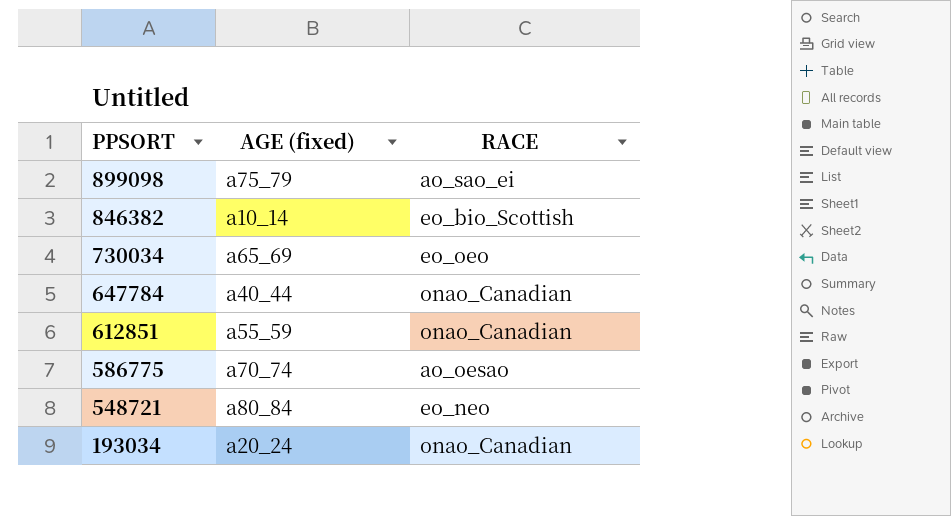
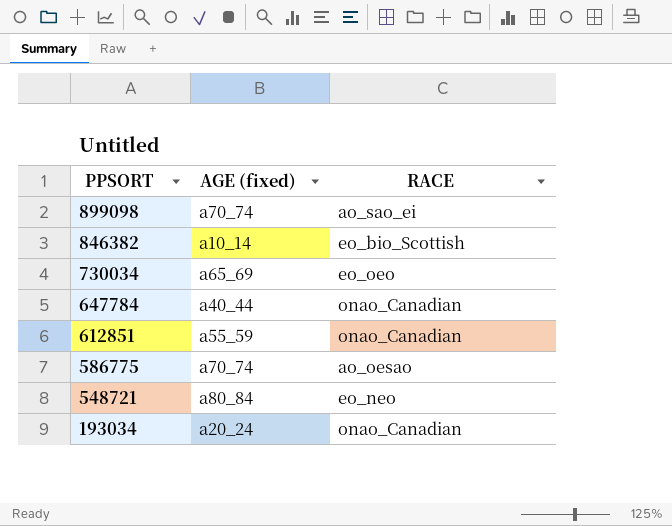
899098 | AGE (fixed): a75_79 -> a70_74

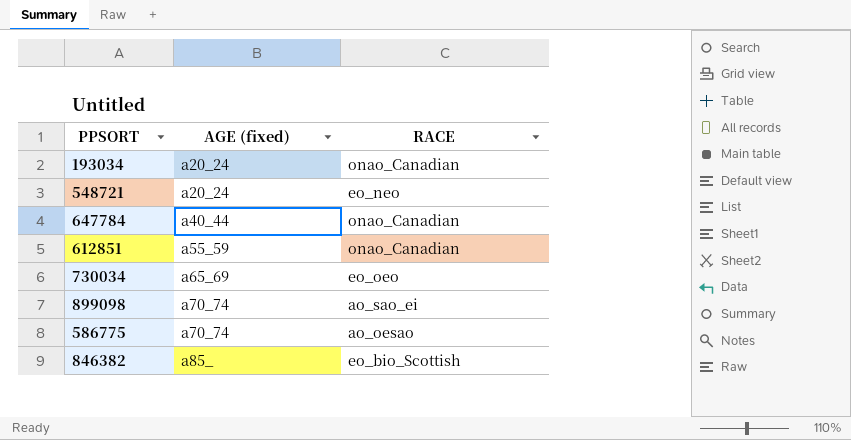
row order: PPSORT descending -> AGE (fixed) ascending
548721 | AGE (fixed): a80_84 -> a20_24
846382 | AGE (fixed): a10_14 -> a85_

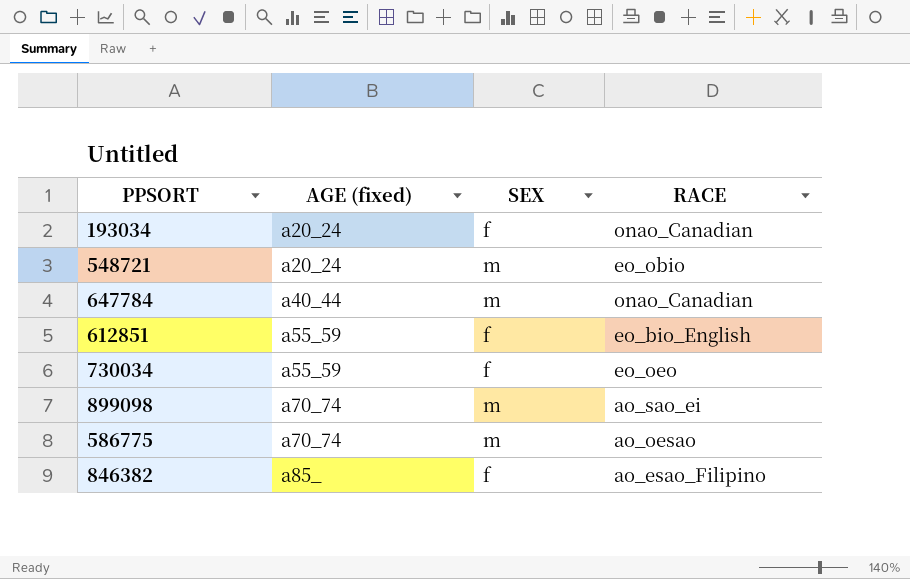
column SEX | position: none -> 3
548721 | RACE: eo_neo -> eo_obio
612851 | RACE: onao_Canadian -> eo_bio_English
730034 | AGE (fixed): a65_69 -> a55_59
846382 | RACE: eo_bio_Scottish -> ao_esao_Filipino

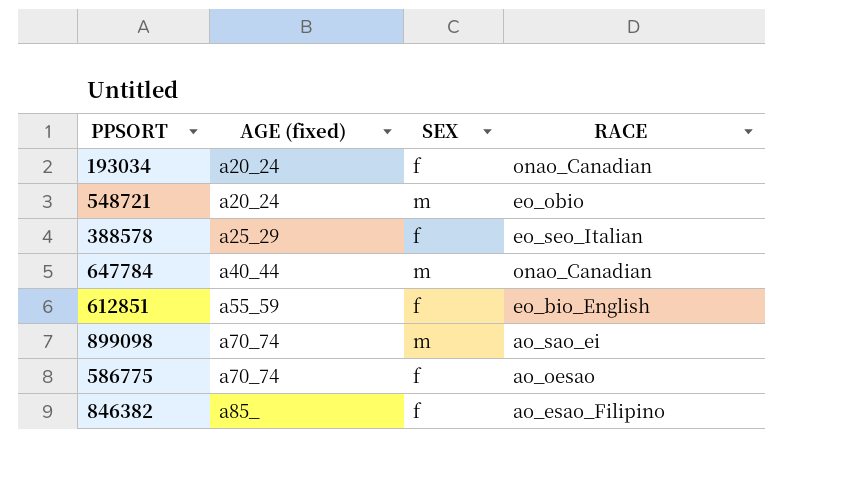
row 730034: a55_59 | f | eo_oeo -> none
row 388578: none -> a25_29 | f | eo_seo_Italian
586775 | SEX: m -> f

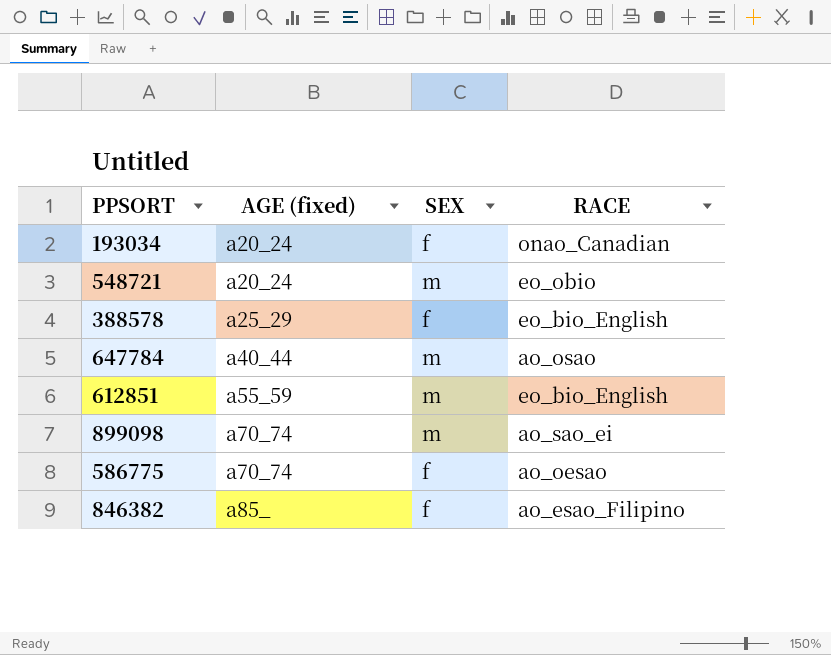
388578 | RACE: eo_seo_Italian -> eo_bio_English
647784 | RACE: onao_Canadian -> ao_osao
612851 | SEX: f -> m

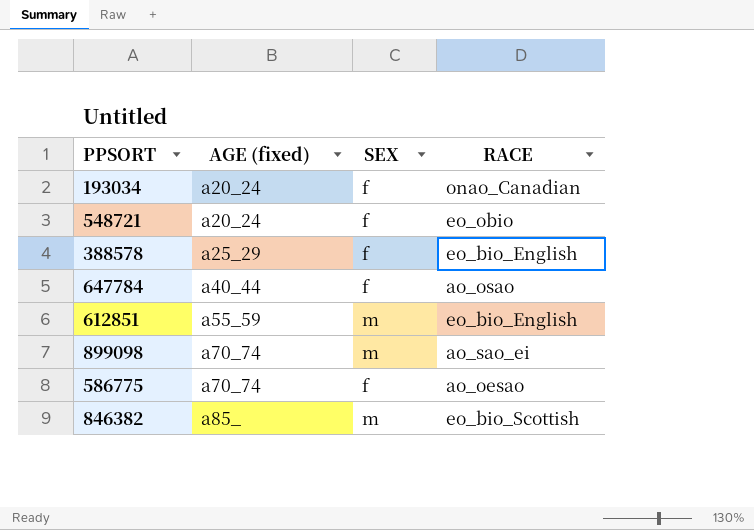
548721 | SEX: m -> f
647784 | SEX: m -> f
846382 | SEX: f -> m
846382 | RACE: ao_esao_Filipino -> eo_bio_Scottish

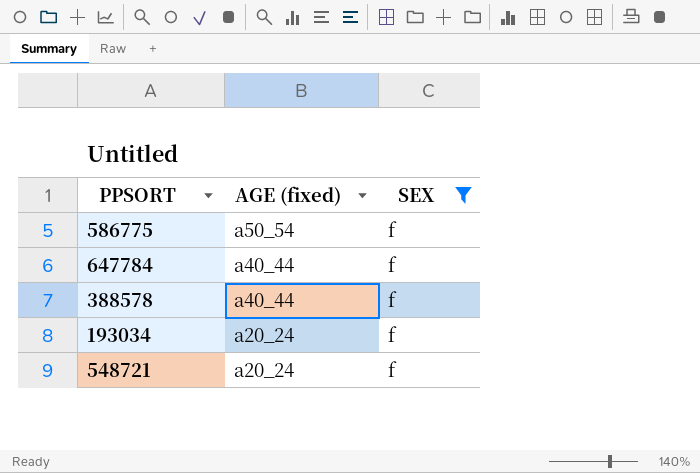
filter: none -> SEX = f
row order: AGE (fixed) ascending -> AGE (fixed) descending
column RACE | position: 4 -> none
586775 | AGE (fixed): a70_74 -> a50_54
388578 | AGE (fixed): a25_29 -> a40_44

